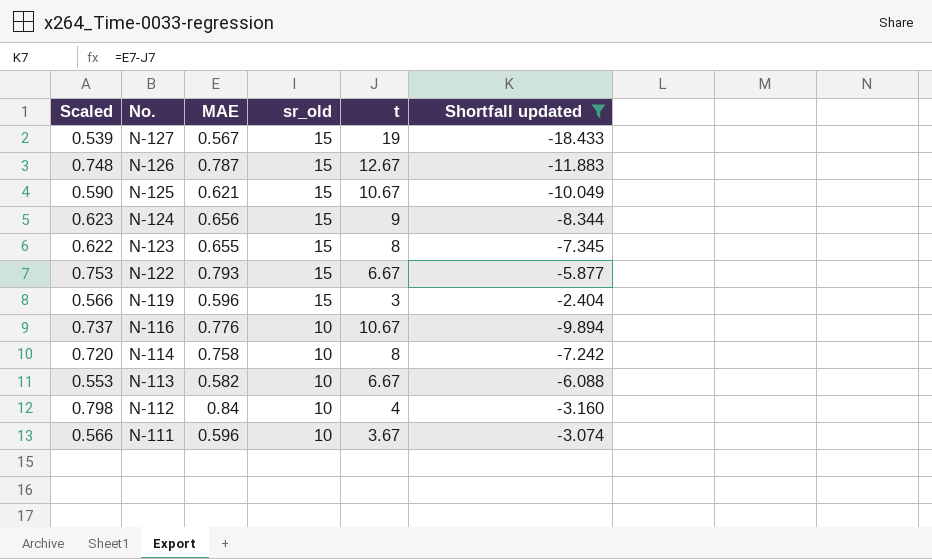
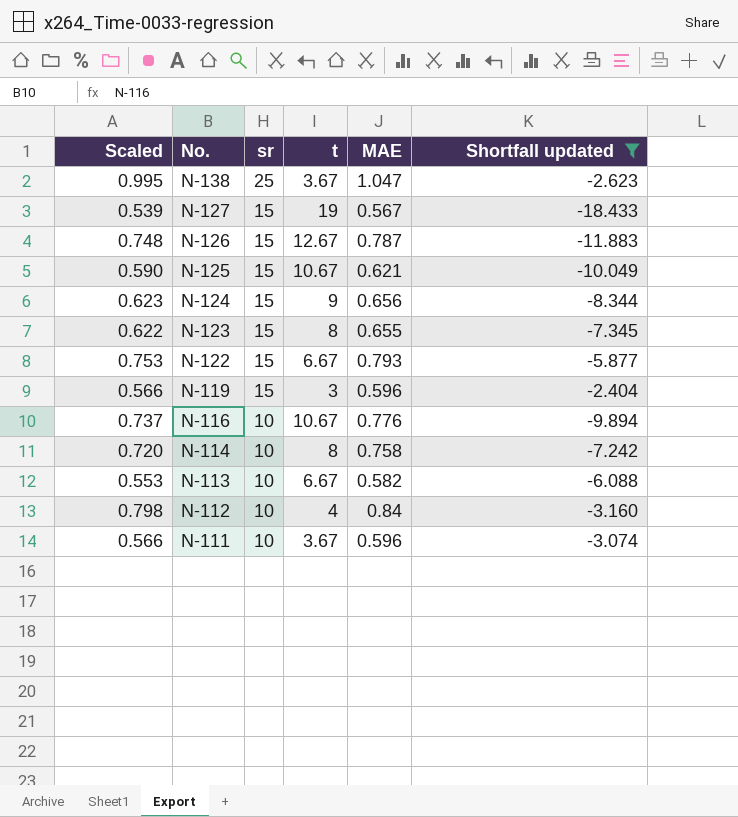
column name: sr_old -> sr
column MAE | position: 3 -> 5
row N-138: none -> 0.995 | 25 | 3.67 | 1.047 | -2.623

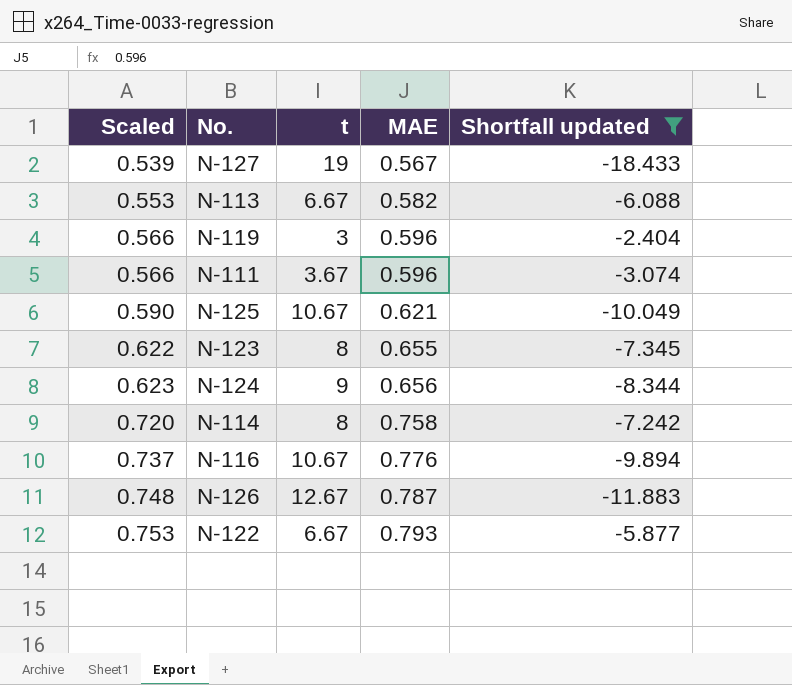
row order: No. descending -> Scaled ascending
column sr | position: 3 -> none
row N-138: 0.995 | 25 | 3.67 | 1.047 | -2.623 -> none
row N-112: 0.798 | 10 | 4 | 0.84 | -3.160 -> none

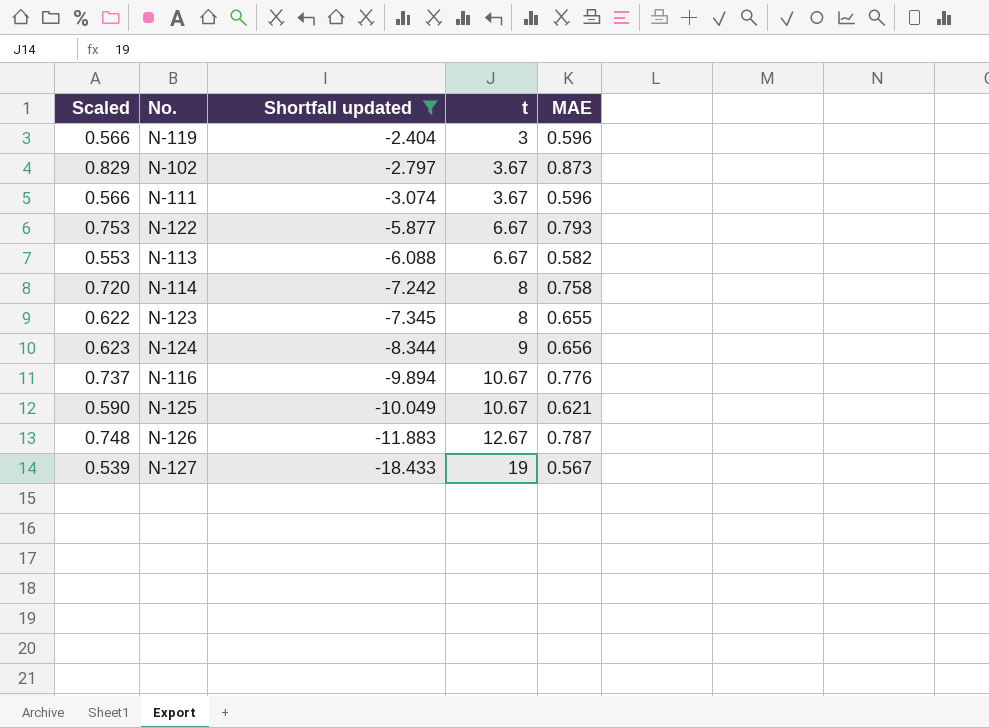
row order: Scaled ascending -> Shortfall updated descending
column Shortfall updated | position: 5 -> 3
row N-102: none -> 0.829 | -2.797 | 3.67 | 0.873

